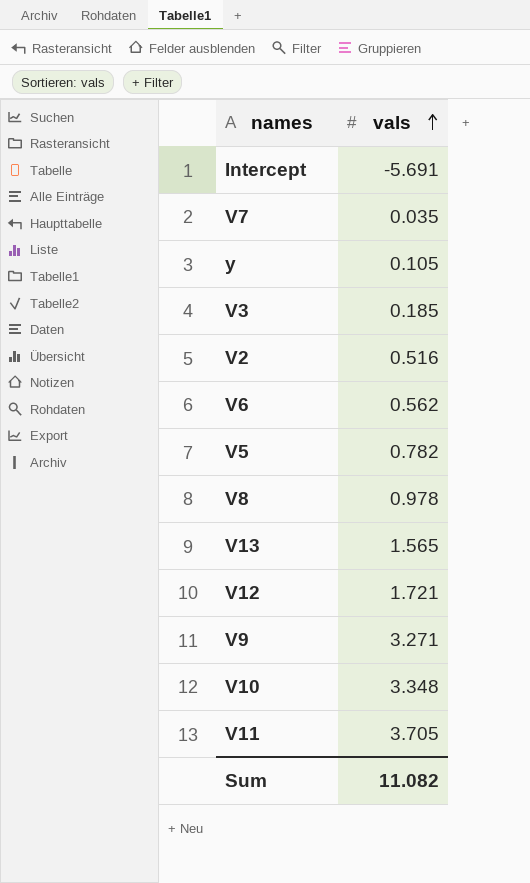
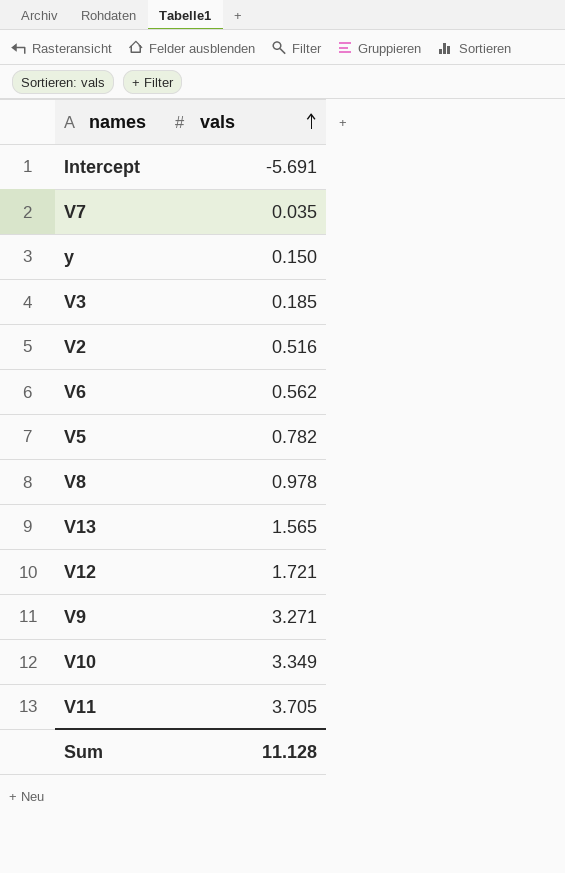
y | vals: 0.105 -> 0.150
V10 | vals: 3.348 -> 3.349
Sum | vals: 11.082 -> 11.128

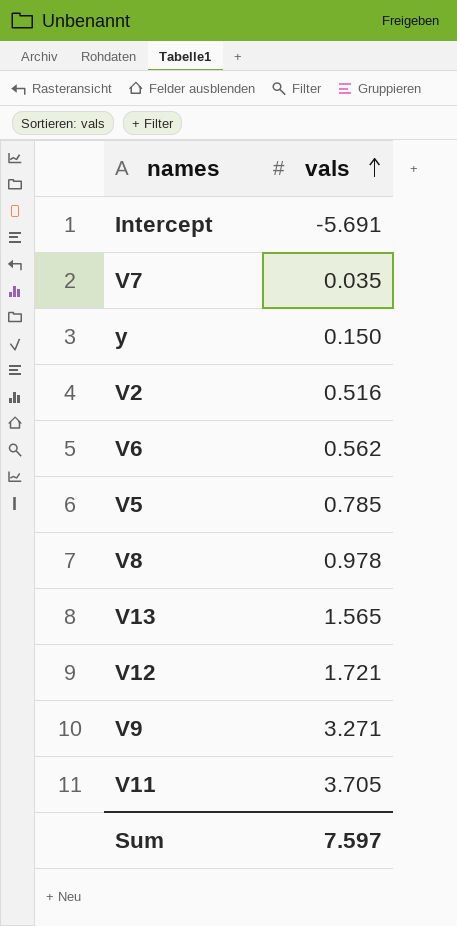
row V3: 0.185 -> none
row V10: 3.349 -> none
V5 | vals: 0.782 -> 0.785
Sum | vals: 11.128 -> 7.597

